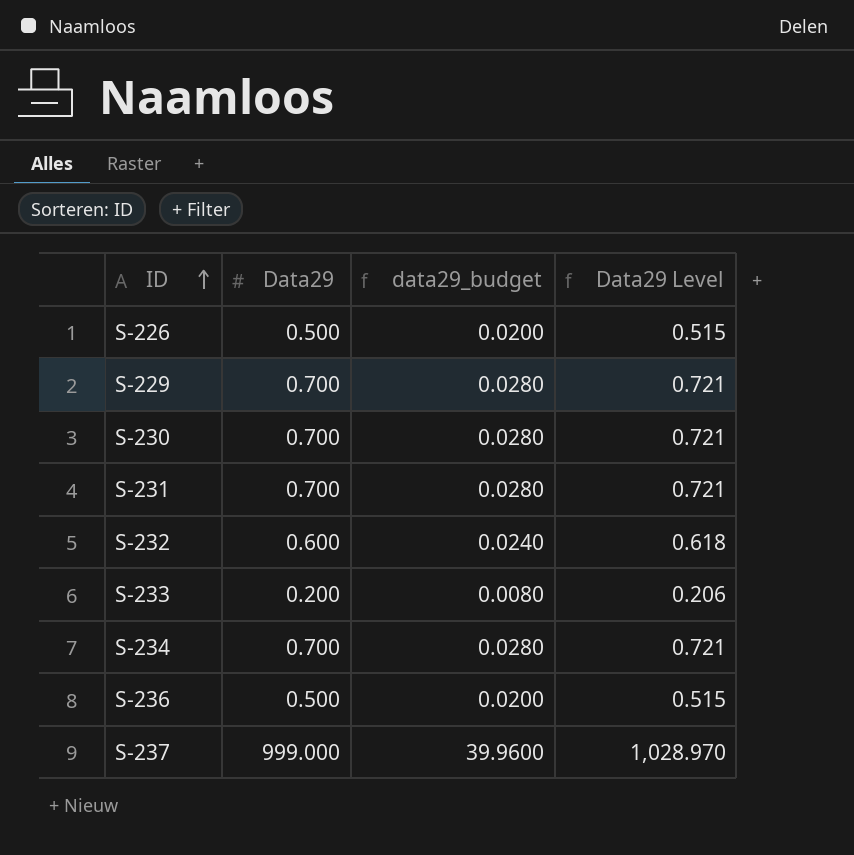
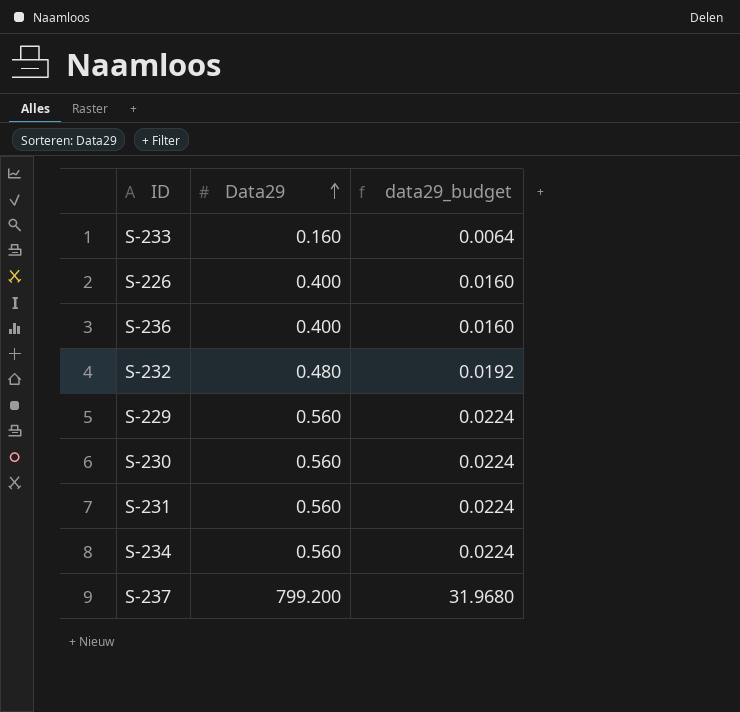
row order: ID ascending -> Data29 ascending
column Data29 Level | formula: [Data29] * 1.03 -> none
S-233 | Data29: 0.200 -> 0.160
S-233 | data29_budget: 0.0080 -> 0.0064
S-226 | Data29: 0.500 -> 0.400
S-226 | data29_budget: 0.0200 -> 0.0160
S-236 | Data29: 0.500 -> 0.400
S-236 | data29_budget: 0.0200 -> 0.0160
S-232 | Data29: 0.600 -> 0.480
S-232 | data29_budget: 0.0240 -> 0.0192
S-229 | Data29: 0.700 -> 0.560
S-229 | data29_budget: 0.0280 -> 0.0224
S-230 | Data29: 0.700 -> 0.560
S-230 | data29_budget: 0.0280 -> 0.0224
S-231 | Data29: 0.700 -> 0.560
S-231 | data29_budget: 0.0280 -> 0.0224
S-234 | Data29: 0.700 -> 0.560
S-234 | data29_budget: 0.0280 -> 0.0224
S-237 | Data29: 999.000 -> 799.200
S-237 | data29_budget: 39.9600 -> 31.9680

